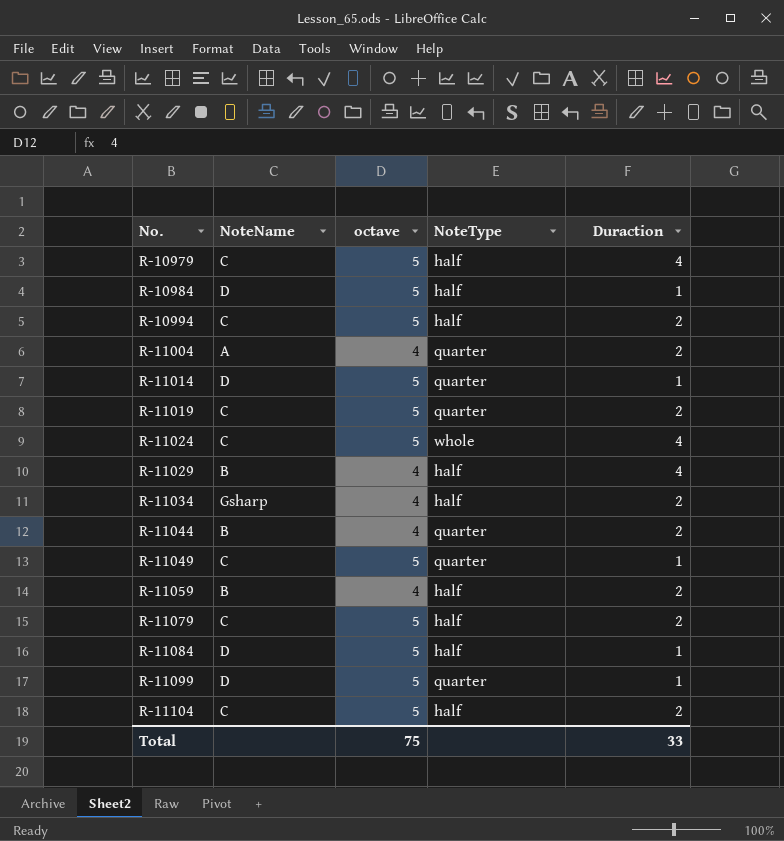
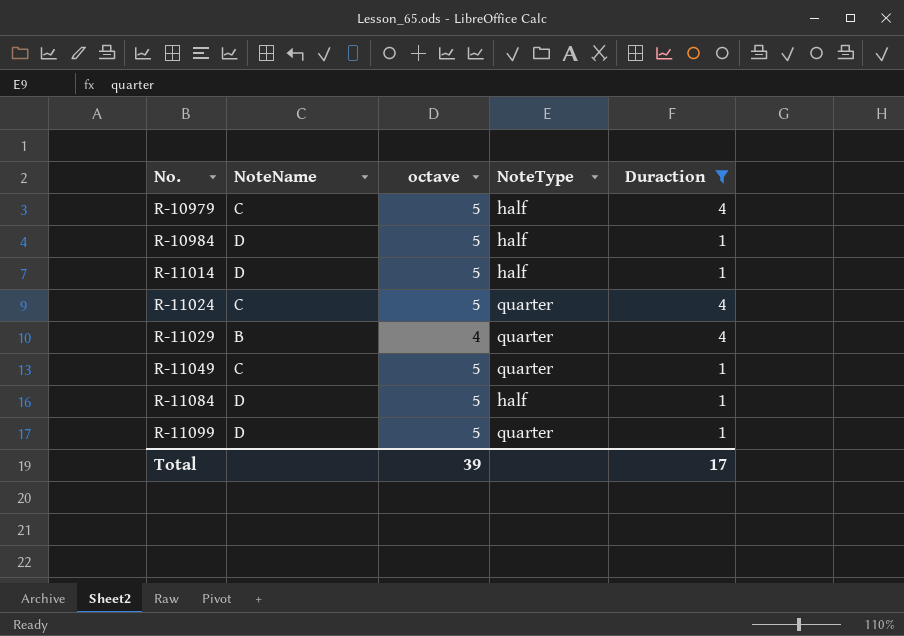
filter: none -> Duraction != 2
R-11014 | NoteType: quarter -> half
R-11024 | NoteType: whole -> quarter
R-11029 | NoteType: half -> quarter
Total | octave: 75 -> 39
Total | Duraction: 33 -> 17

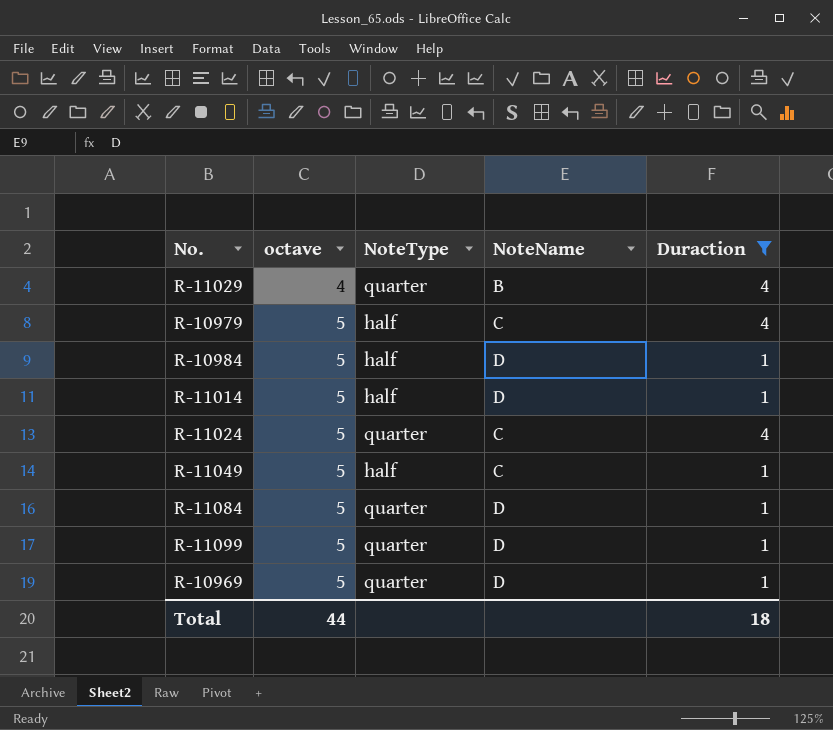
row order: No. ascending -> octave ascending
column NoteName | position: 2 -> 4
R-11049 | NoteType: quarter -> half
R-11084 | NoteType: half -> quarter
row R-10969: none -> 5 | quarter | D | 1
Total | octave: 39 -> 44
Total | Duraction: 17 -> 18

